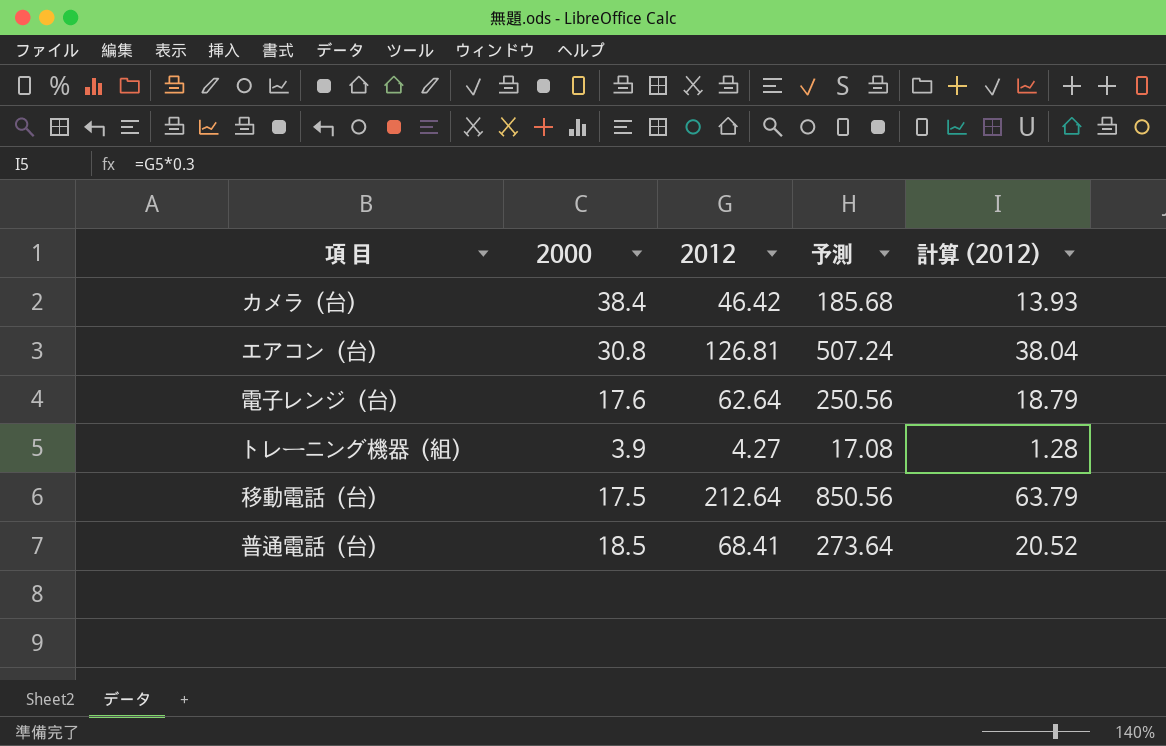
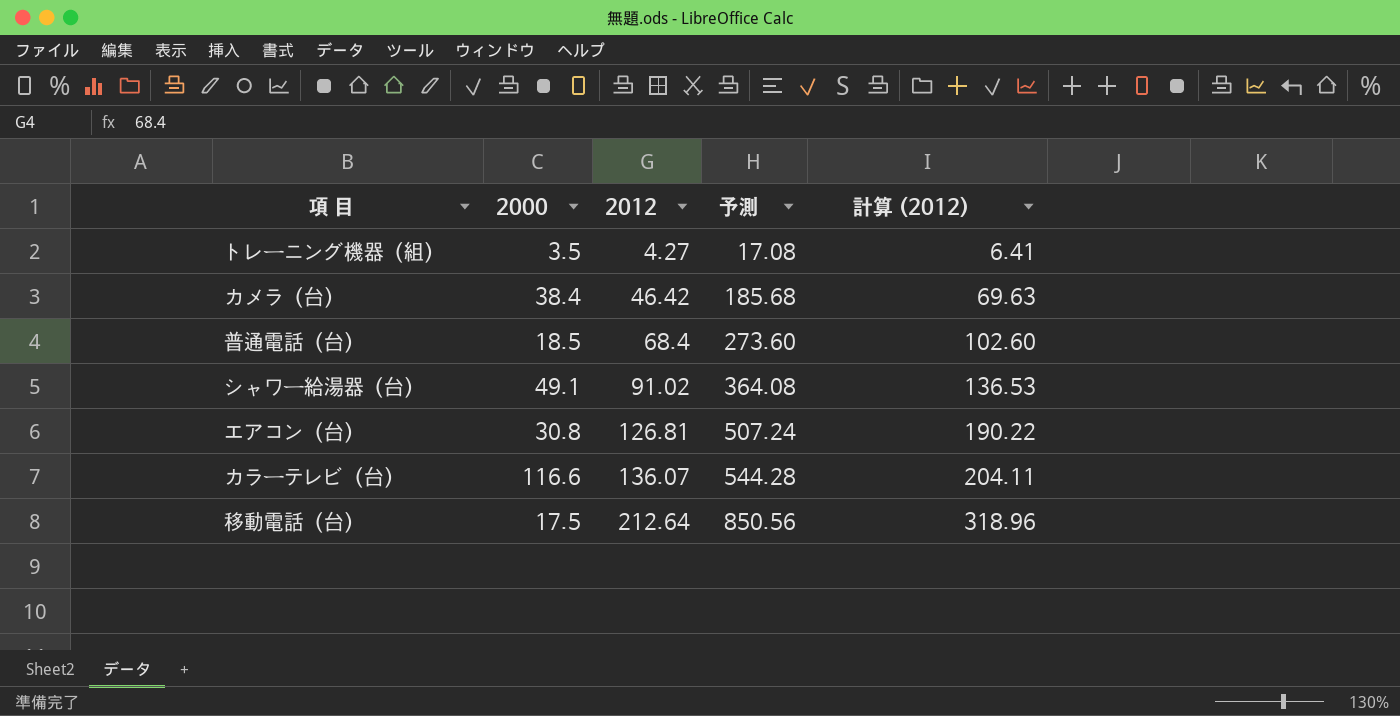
row order: none -> 2012 ascending
column 計算 (2012) | formula: [2012] * 0.3 -> [2012] * 1.5
row 電子レンジ（台）: 17.6 | 62.64 | 250.56 | 18.79 -> none
トレーニング機器（組） | 2000: 3.9 -> 3.5
普通電話（台） | 2012: 68.41 -> 68.4
普通電話（台） | 予測: 273.64 -> 273.60
row シャワー給湯器（台）: none -> 49.1 | 91.02 | 364.08 | 136.53
row カラーテレビ（台）: none -> 116.6 | 136.07 | 544.28 | 204.11

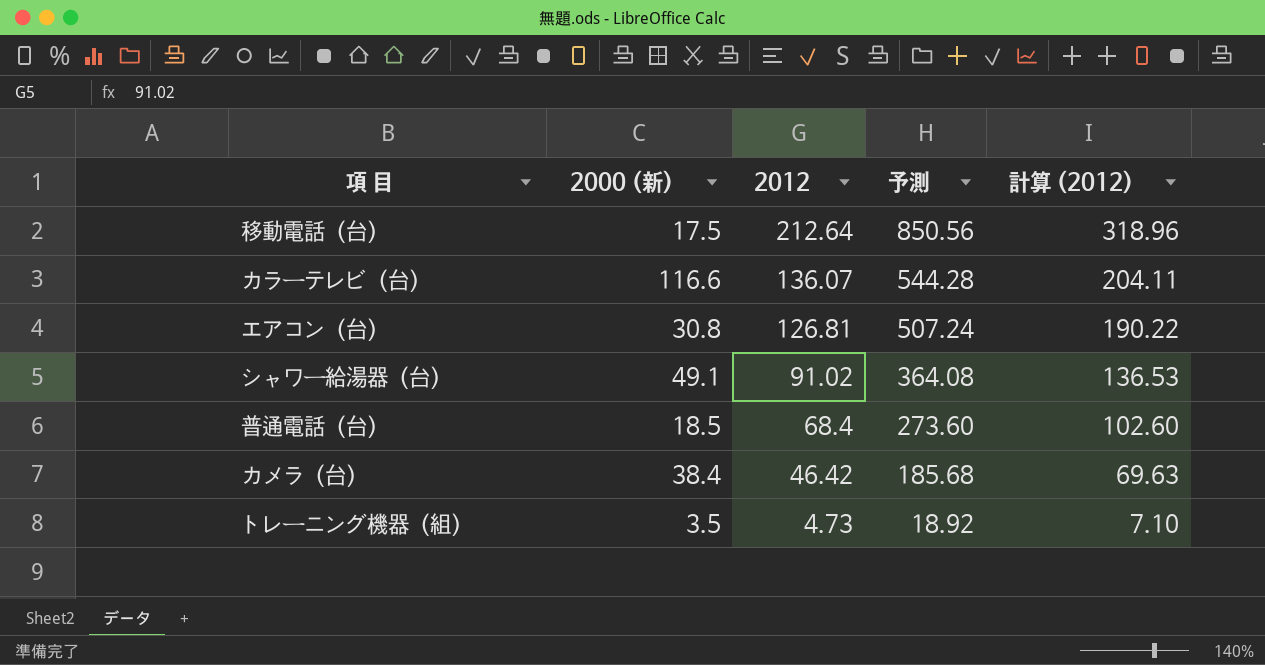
row order: 2012 ascending -> 2012 descending
column name: 2000 -> 2000 (新)
トレーニング機器（組） | 2012: 4.27 -> 4.73
トレーニング機器（組） | 予測: 17.08 -> 18.92
トレーニング機器（組） | 計算 (2012): 6.41 -> 7.10

